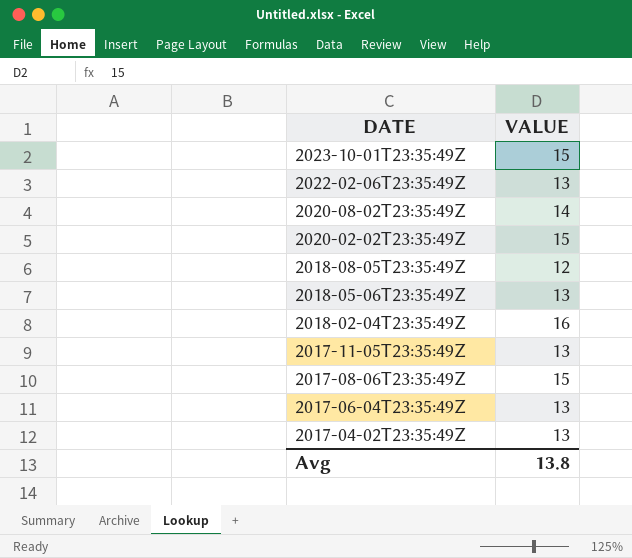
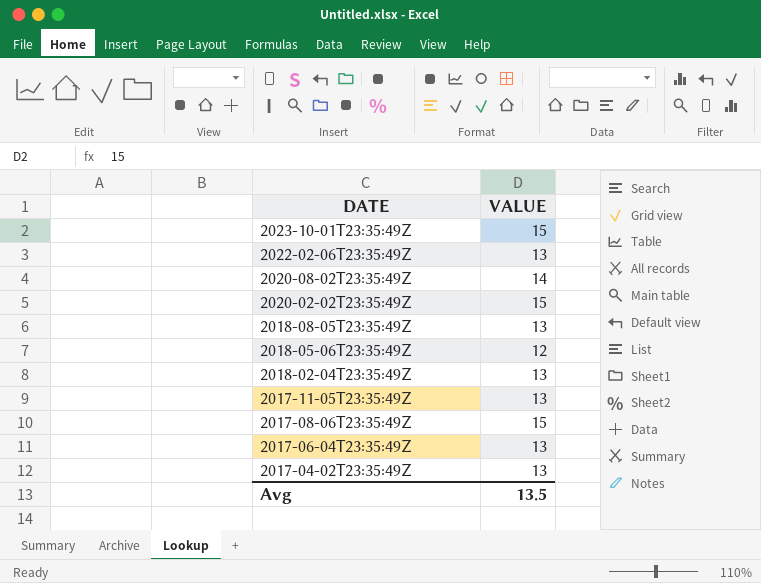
2018-08-05T23:35:49Z | VALUE: 12 -> 13
2018-05-06T23:35:49Z | VALUE: 13 -> 12
2018-02-04T23:35:49Z | VALUE: 16 -> 13
Avg | VALUE: 13.8 -> 13.5

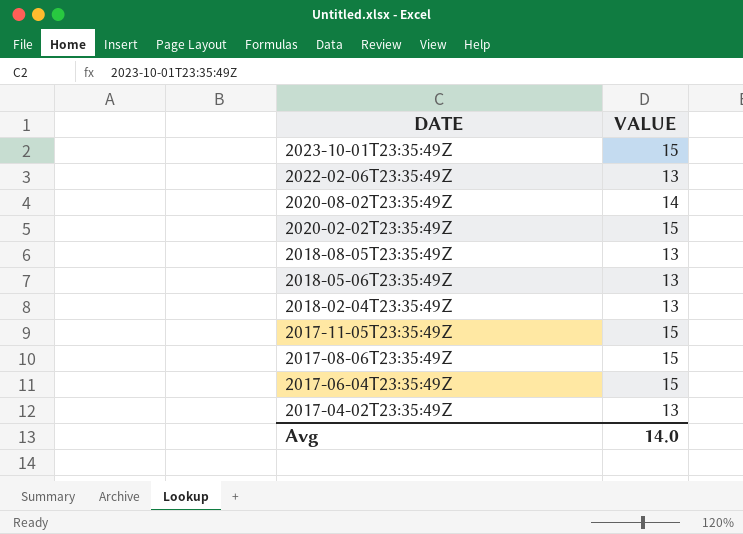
2018-05-06T23:35:49Z | VALUE: 12 -> 13
2017-11-05T23:35:49Z | VALUE: 13 -> 15
2017-06-04T23:35:49Z | VALUE: 13 -> 15
Avg | VALUE: 13.5 -> 14.0

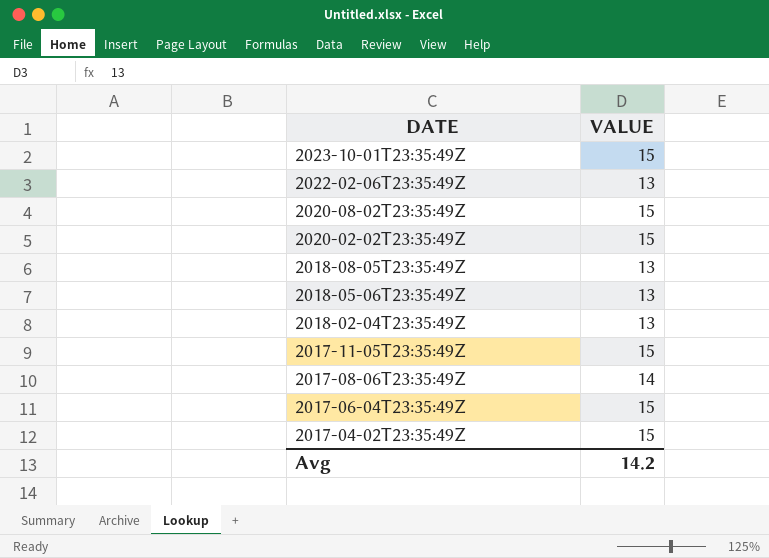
2020-08-02T23:35:49Z | VALUE: 14 -> 15
2017-08-06T23:35:49Z | VALUE: 15 -> 14
2017-04-02T23:35:49Z | VALUE: 13 -> 15
Avg | VALUE: 14.0 -> 14.2

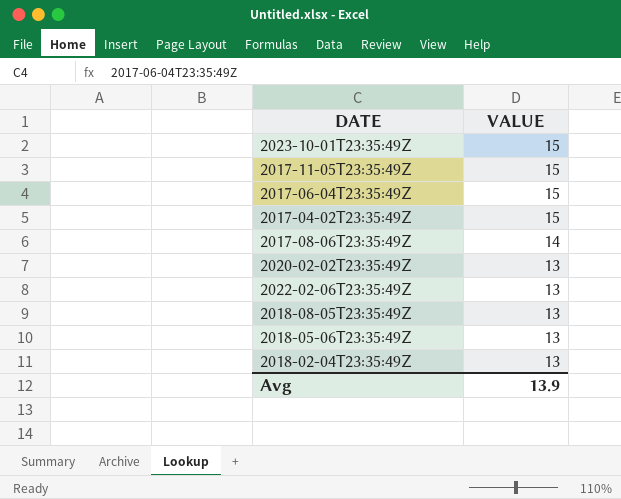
row order: DATE descending -> VALUE descending
row 2020-08-02T23:35:49Z: 15 -> none
2020-02-02T23:35:49Z | VALUE: 15 -> 13
Avg | VALUE: 14.2 -> 13.9

